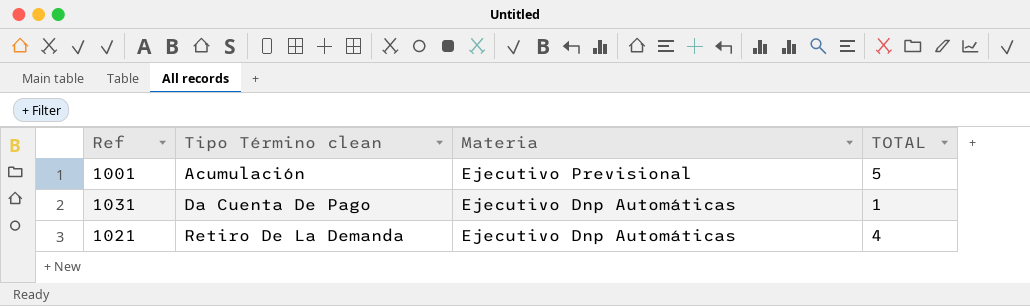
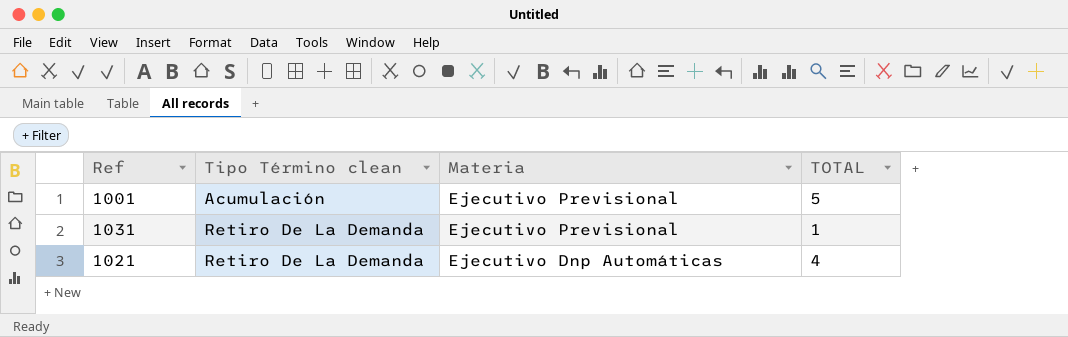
1031 | Tipo Término clean: Da Cuenta De Pago -> Retiro De La Demanda
1031 | Materia: Ejecutivo Dnp Automáticas -> Ejecutivo Previsional

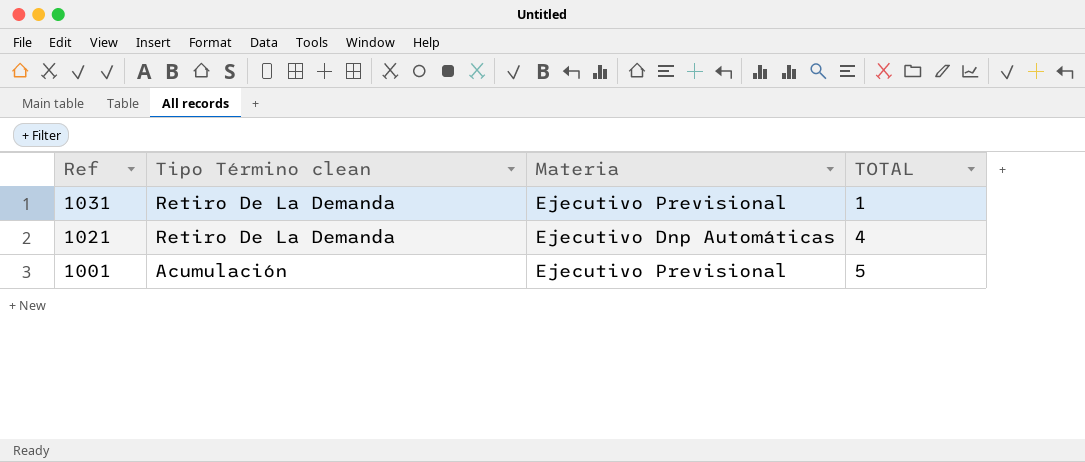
row order: Tipo Término clean ascending -> Ref descending

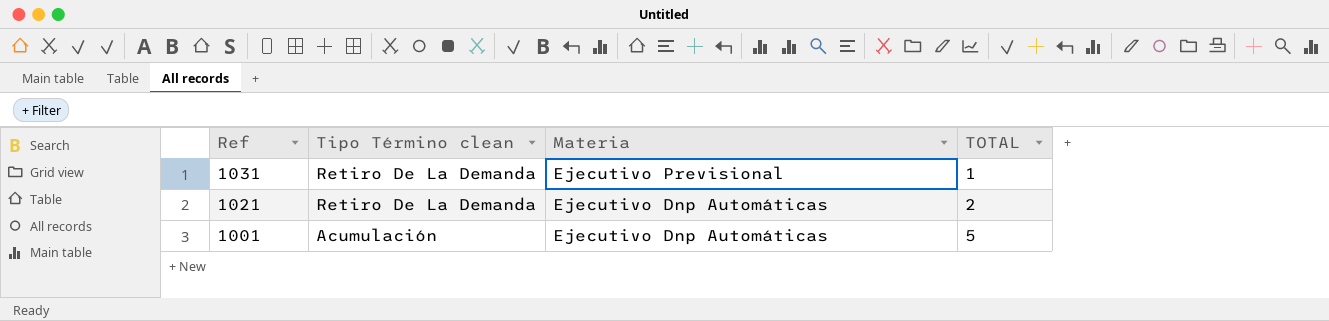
1021 | TOTAL: 4 -> 2
1001 | Materia: Ejecutivo Previsional -> Ejecutivo Dnp Automáticas

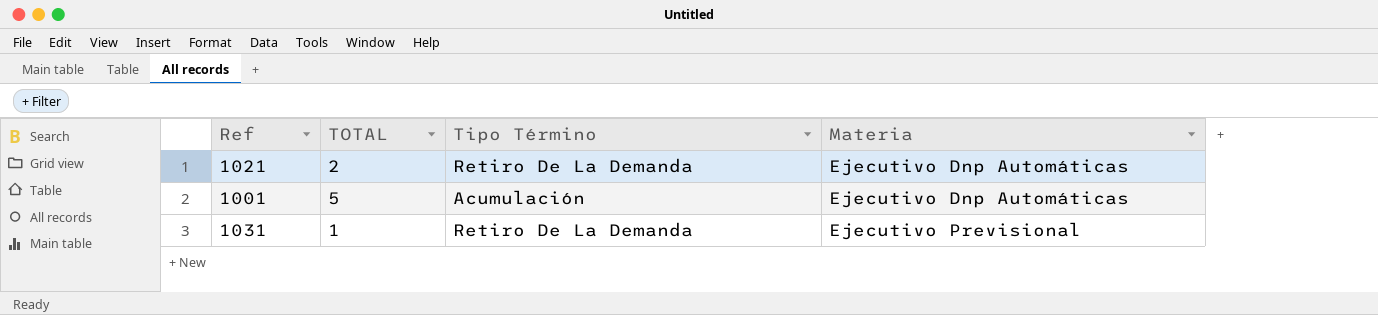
row order: Ref descending -> Materia ascending
column TOTAL | position: 4 -> 2
column name: Tipo Término clean -> Tipo Término

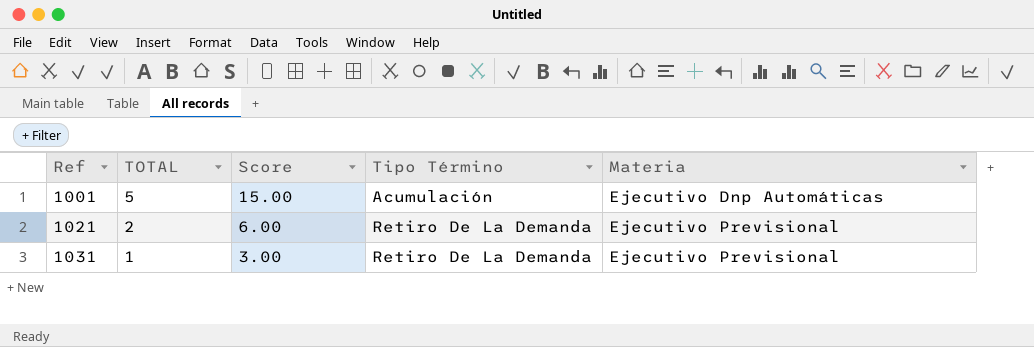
row order: Materia ascending -> Ref ascending
column Score | formula: none -> [TOTAL] * 3
1021 | Materia: Ejecutivo Dnp Automáticas -> Ejecutivo Previsional

